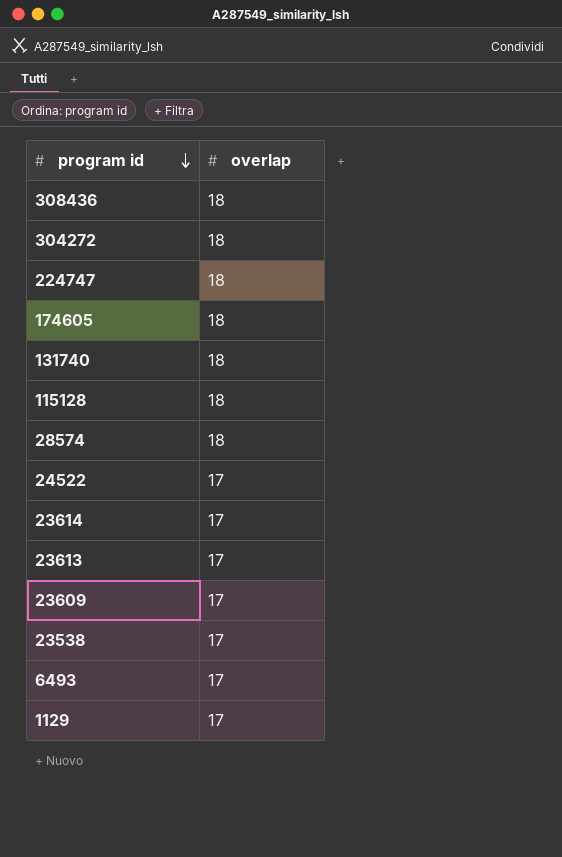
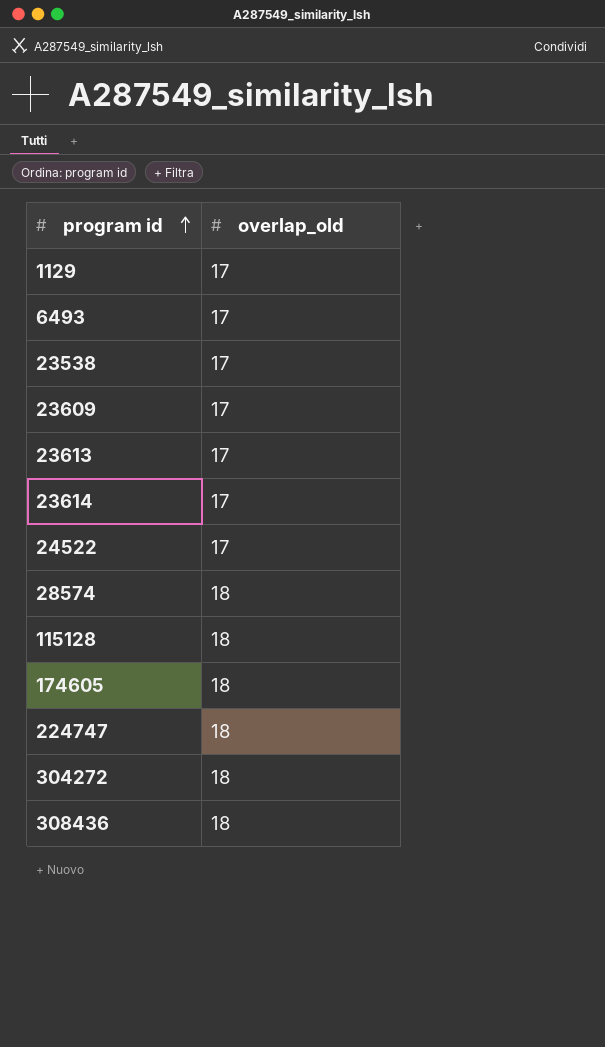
row order: program id descending -> program id ascending
column name: overlap -> overlap_old
row 131740: 18 -> none

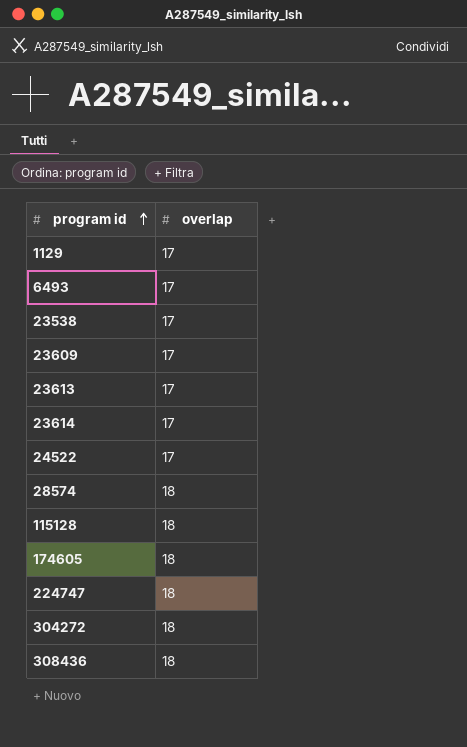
column name: overlap_old -> overlap

